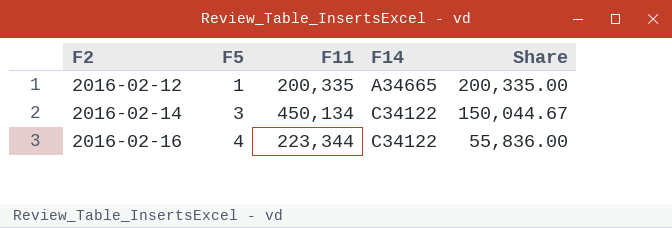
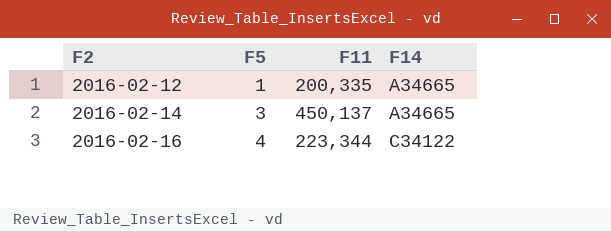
column Share | formula: [F11] / [F5] -> none
2016-02-14 | F11: 450,134 -> 450,137
2016-02-14 | F14: C34122 -> A34665

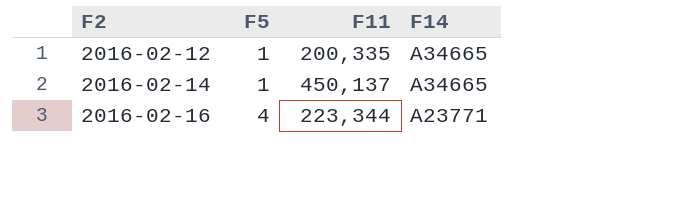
2016-02-14 | F5: 3 -> 1
2016-02-16 | F14: C34122 -> A23771

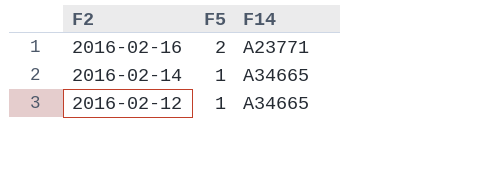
row order: F2 ascending -> F2 descending
column F11 | position: 3 -> none
2016-02-16 | F5: 4 -> 2

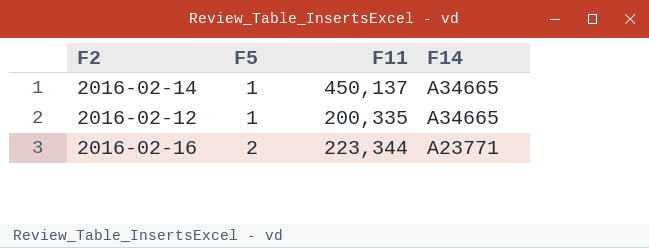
row order: F2 descending -> F5 ascending
column F11 | position: none -> 3

